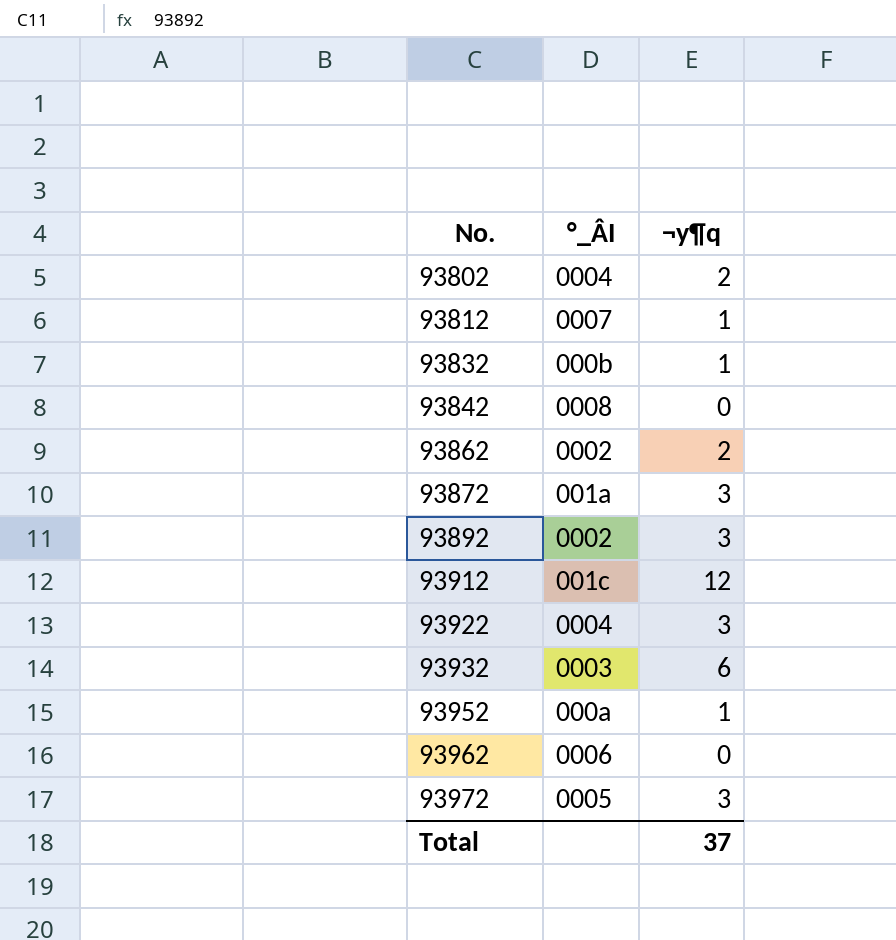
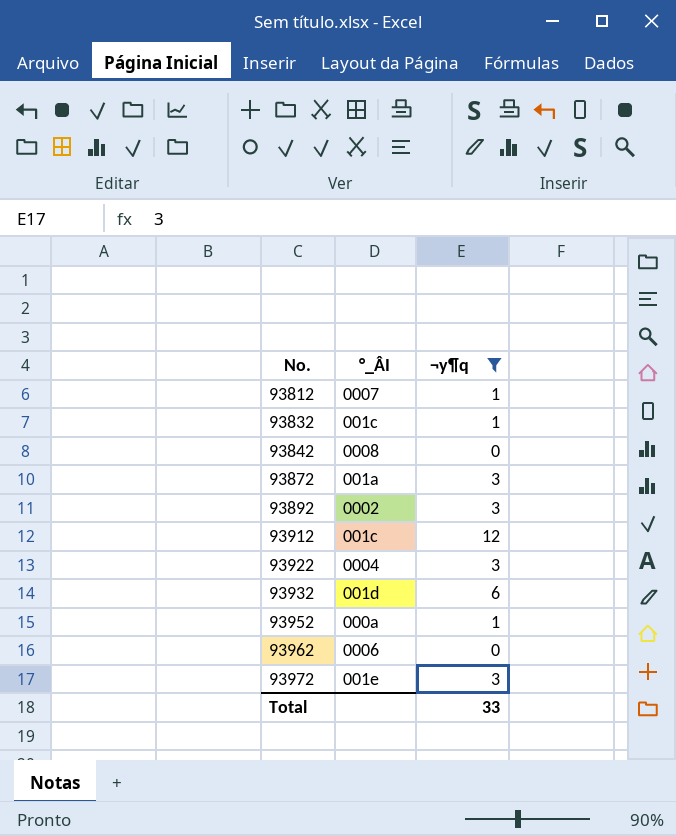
filter: none -> ¬y¶q != 2
93832 | °_ÂI: 000b -> 001c
93932 | °_ÂI: 0003 -> 001d
93972 | °_ÂI: 0005 -> 001e
Total | ¬y¶q: 37 -> 33

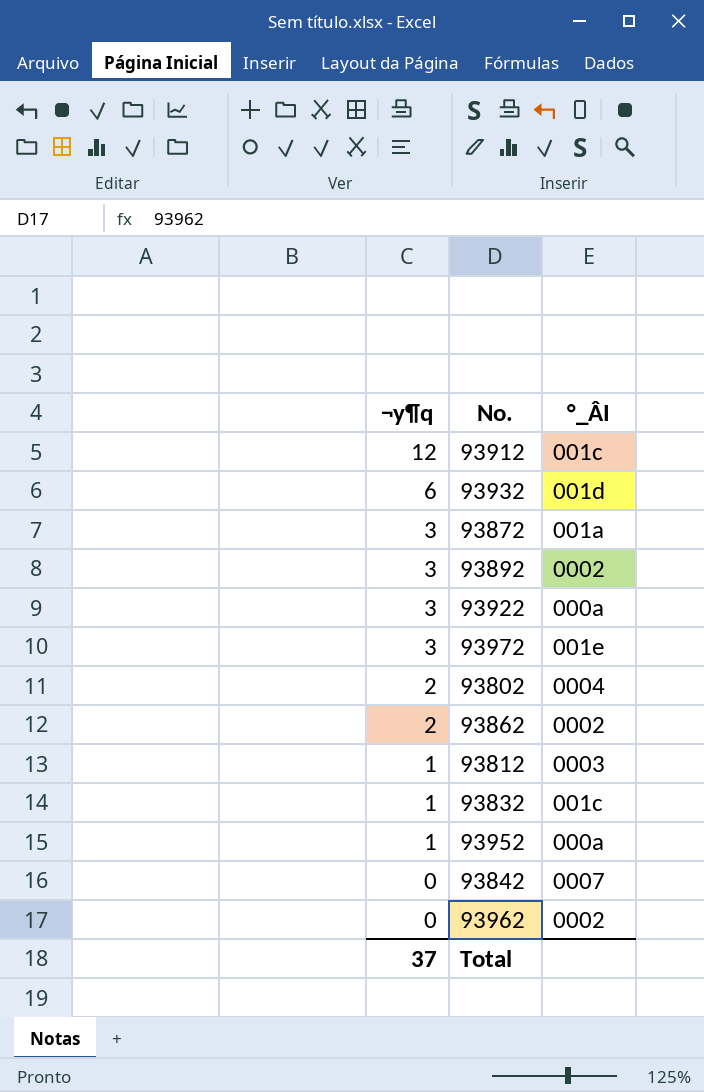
filter: ¬y¶q != 2 -> none
row order: No. ascending -> ¬y¶q descending
column ¬y¶q | position: 3 -> 1
93922 | °_ÂI: 0004 -> 000a
93812 | °_ÂI: 0007 -> 0003
93842 | °_ÂI: 0008 -> 0007
93962 | °_ÂI: 0006 -> 0002
Total | ¬y¶q: 33 -> 37

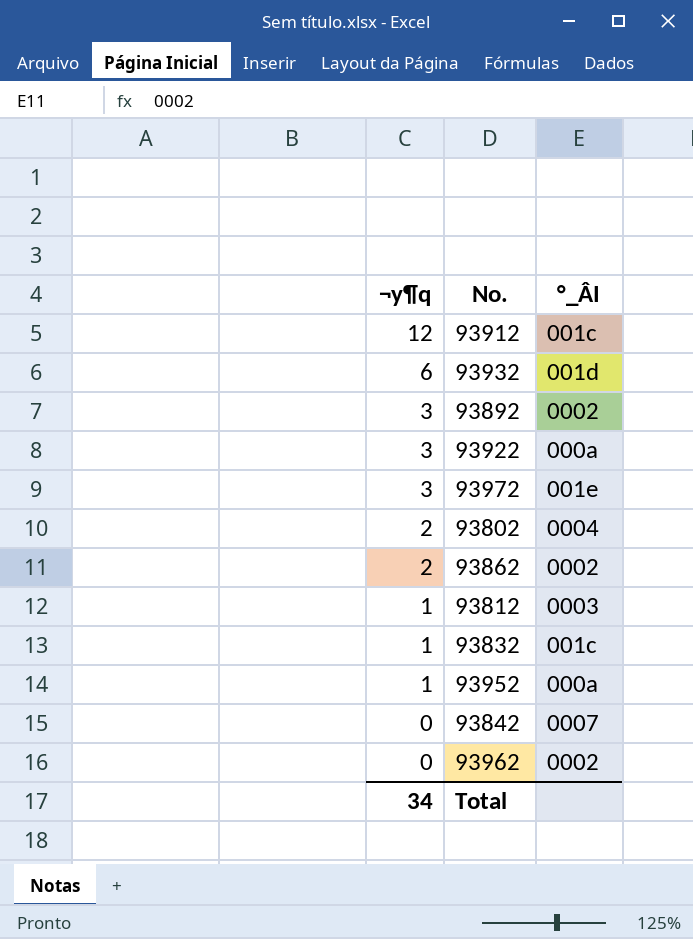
row 93872: 3 | 001a -> none
Total | ¬y¶q: 37 -> 34

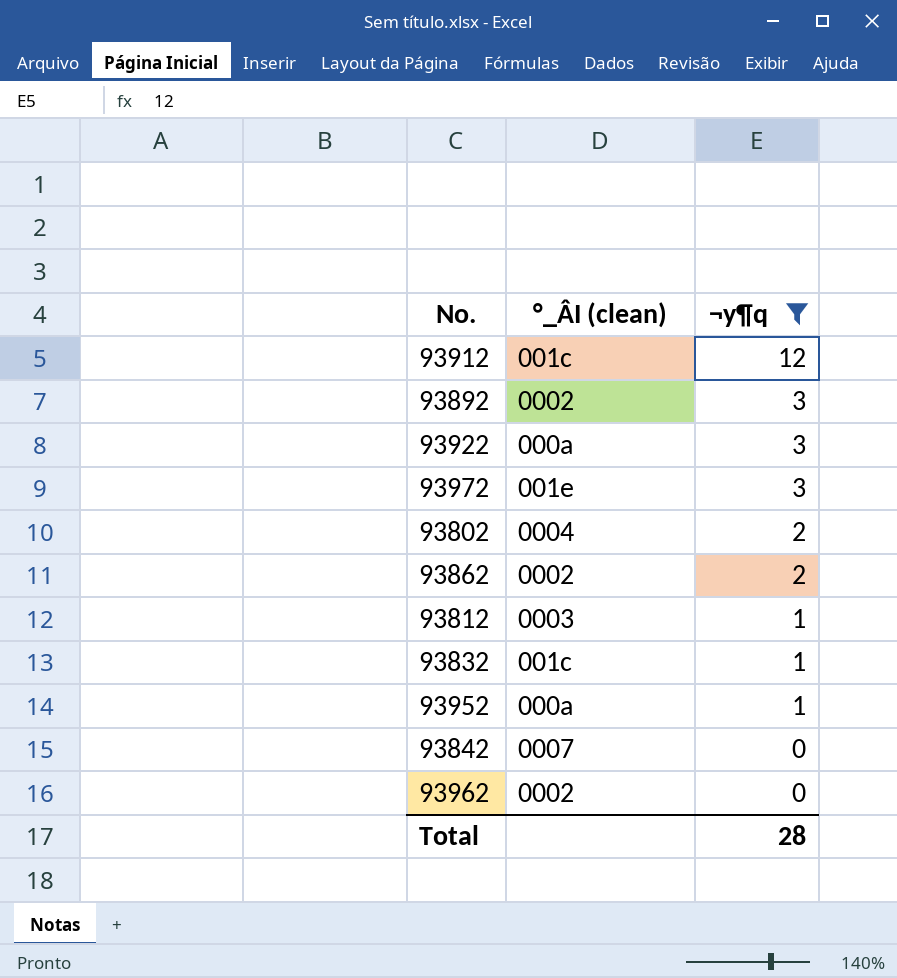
filter: none -> ¬y¶q != 6
column name: °_ÂI -> °_ÂI (clean)
column ¬y¶q | position: 1 -> 3
Total | ¬y¶q: 34 -> 28

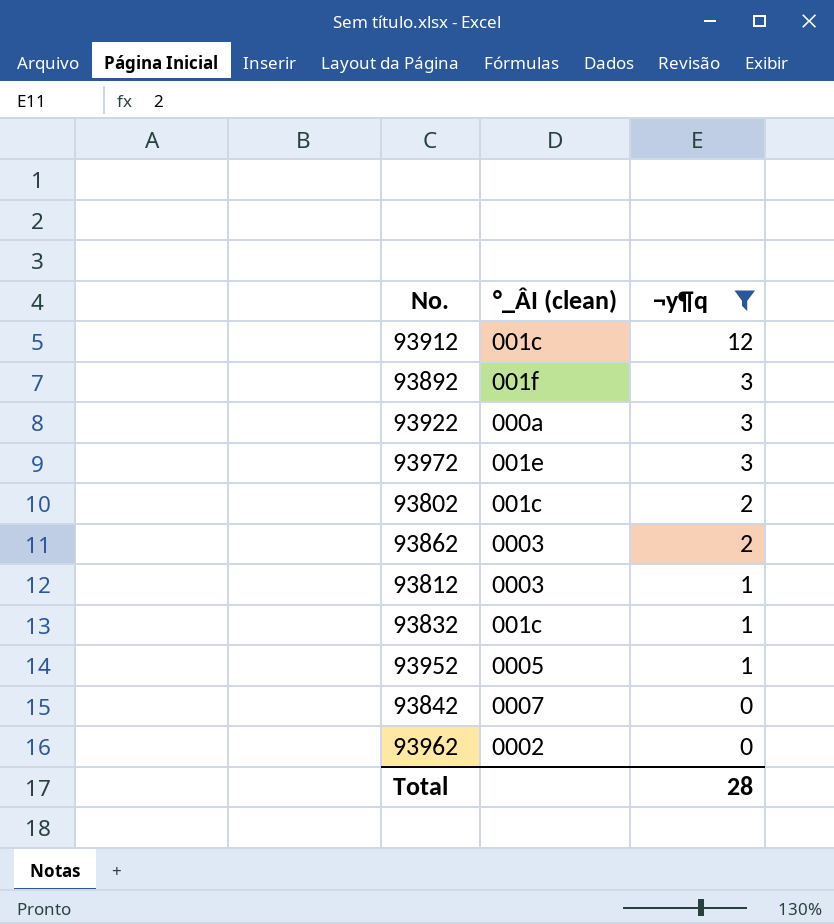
93892 | °_ÂI (clean): 0002 -> 001f
93802 | °_ÂI (clean): 0004 -> 001c
93862 | °_ÂI (clean): 0002 -> 0003
93952 | °_ÂI (clean): 000a -> 0005

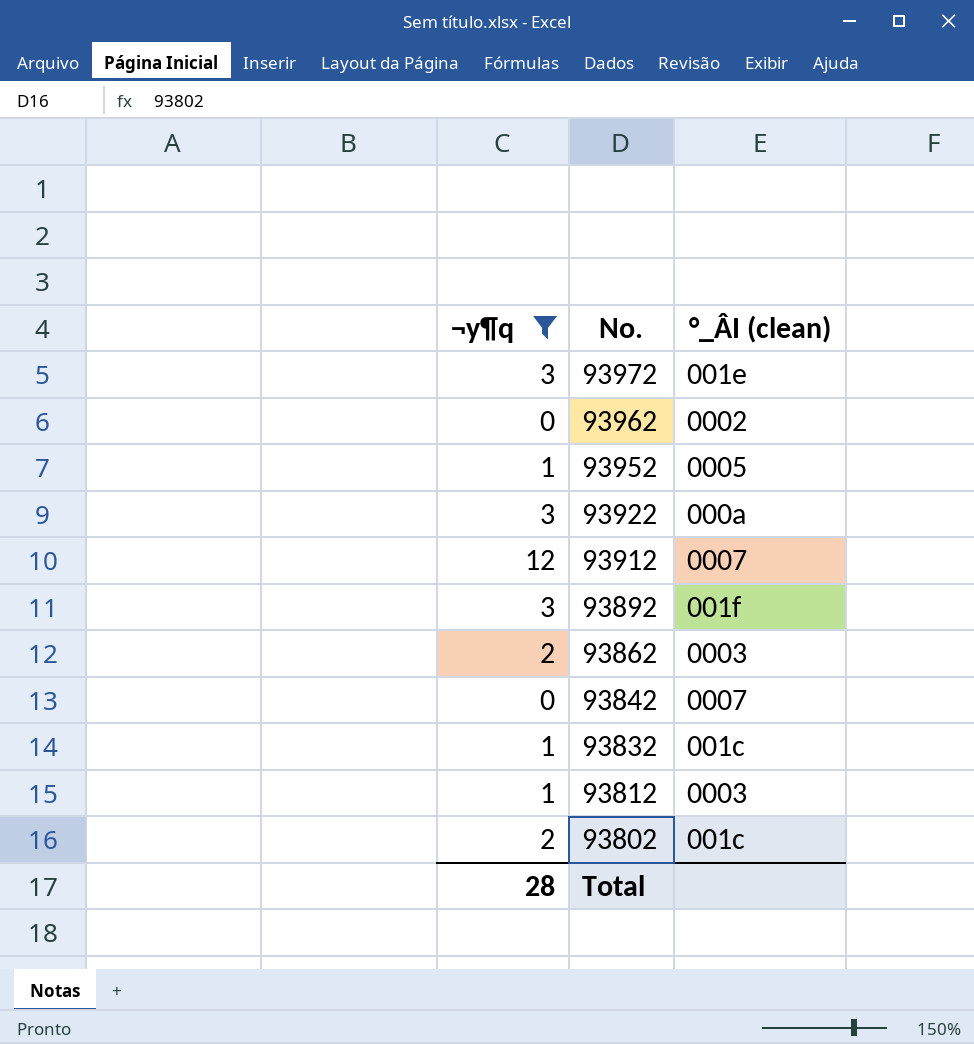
row order: ¬y¶q descending -> No. descending
column ¬y¶q | position: 3 -> 1
93912 | °_ÂI (clean): 001c -> 0007

